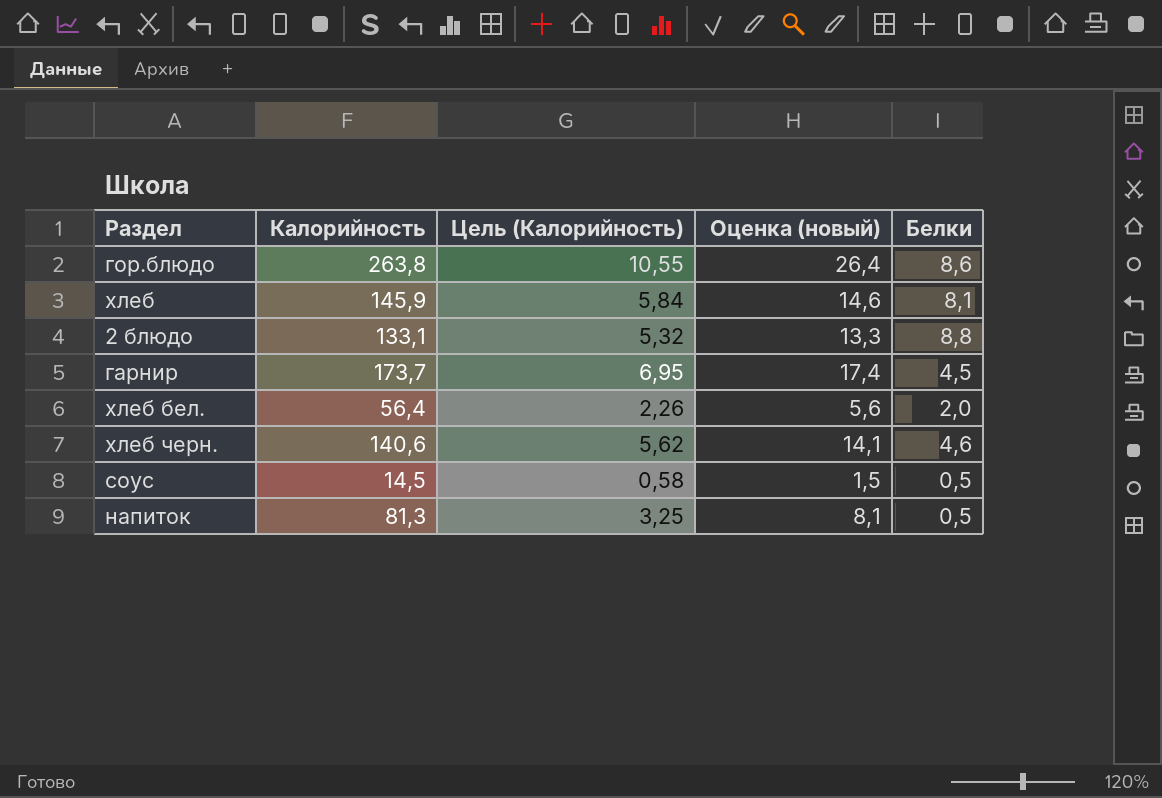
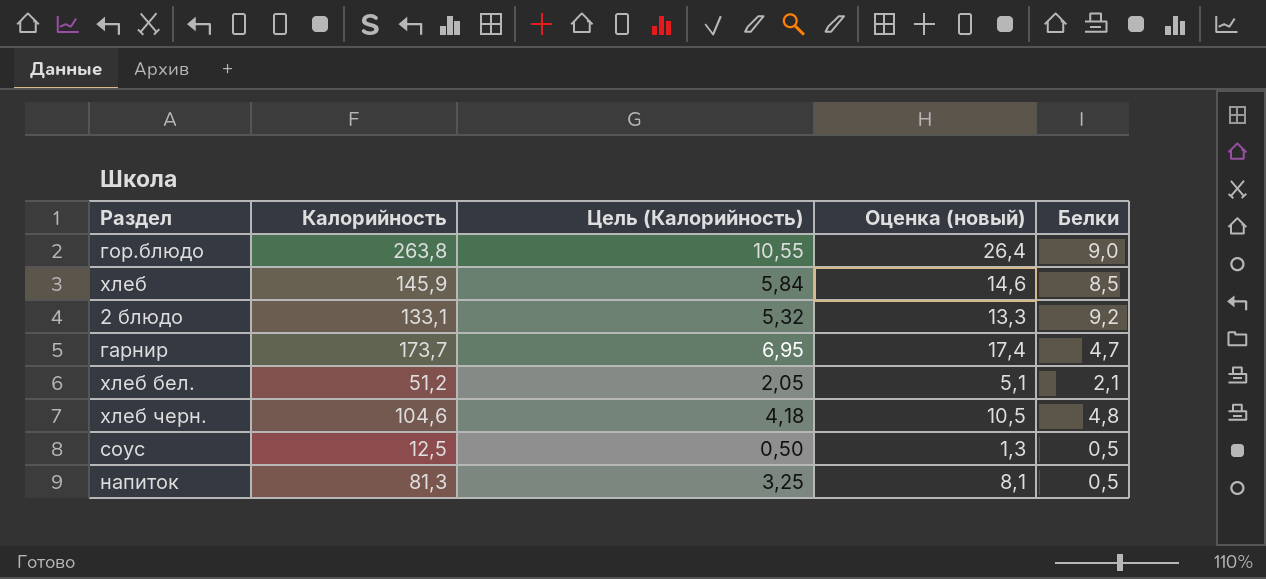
гор.блюдо | Белки: 8,6 -> 9,0
хлеб | Белки: 8,1 -> 8,5
2 блюдо | Белки: 8,8 -> 9,2
гарнир | Белки: 4,5 -> 4,7
хлеб бел. | Калорийность: 56,4 -> 51,2
хлеб бел. | Цель (Калорийность): 2,26 -> 2,05
хлеб бел. | Оценка (новый): 5,6 -> 5,1
хлеб бел. | Белки: 2,0 -> 2,1
хлеб черн. | Калорийность: 140,6 -> 104,6
хлеб черн. | Цель (Калорийность): 5,62 -> 4,18
хлеб черн. | Оценка (новый): 14,1 -> 10,5
хлеб черн. | Белки: 4,6 -> 4,8
соус | Калорийность: 14,5 -> 12,5
соус | Цель (Калорийность): 0,58 -> 0,50
соус | Оценка (новый): 1,5 -> 1,3

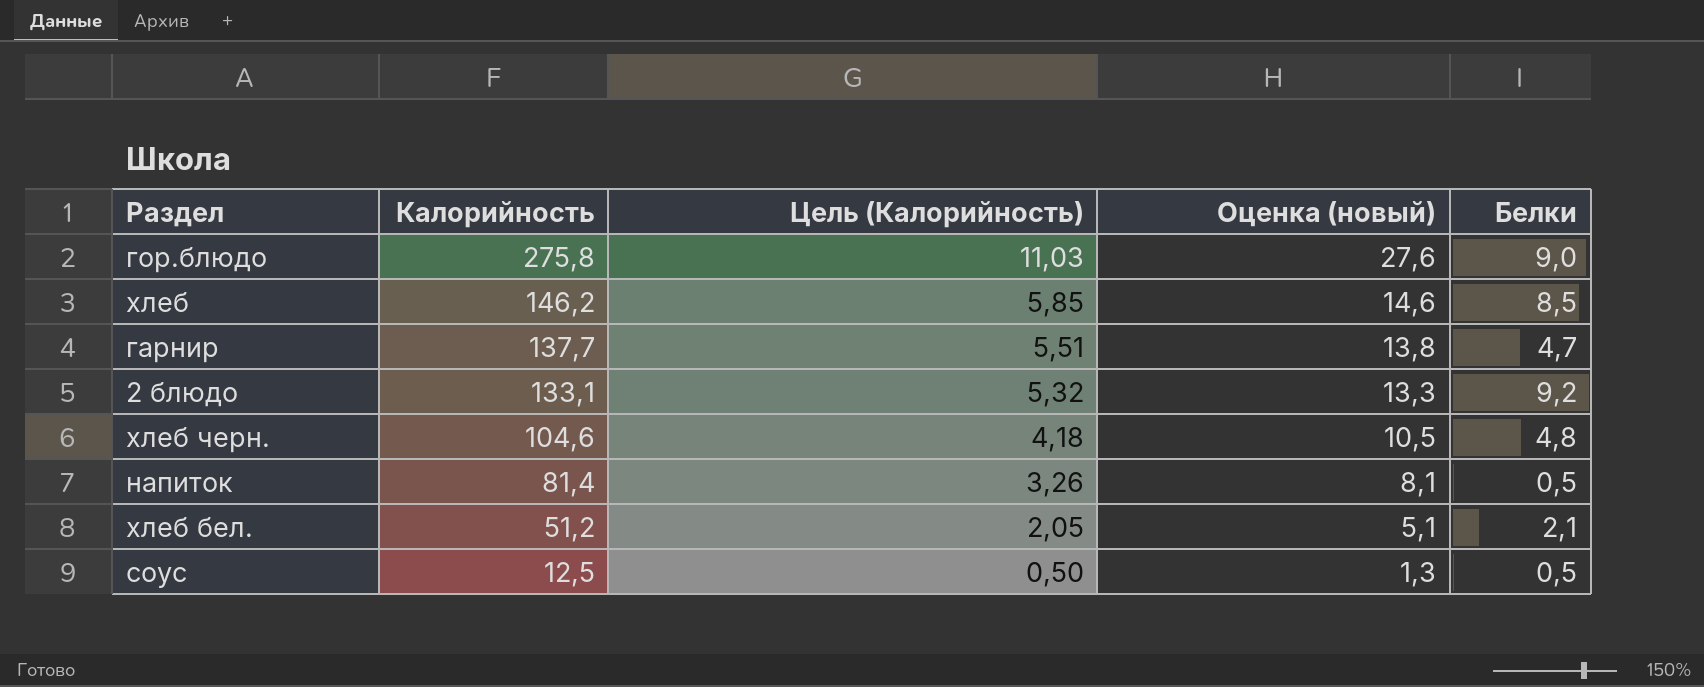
row order: none -> Калорийность descending
гор.блюдо | Калорийность: 263,8 -> 275,8
гор.блюдо | Цель (Калорийность): 10,55 -> 11,03
гор.блюдо | Оценка (новый): 26,4 -> 27,6
хлеб | Калорийность: 145,9 -> 146,2
хлеб | Цель (Калорийность): 5,84 -> 5,85
гарнир | Калорийность: 173,7 -> 137,7
гарнир | Цель (Калорийность): 6,95 -> 5,51
гарнир | Оценка (новый): 17,4 -> 13,8
напиток | Калорийность: 81,3 -> 81,4
напиток | Цель (Калорийность): 3,25 -> 3,26

